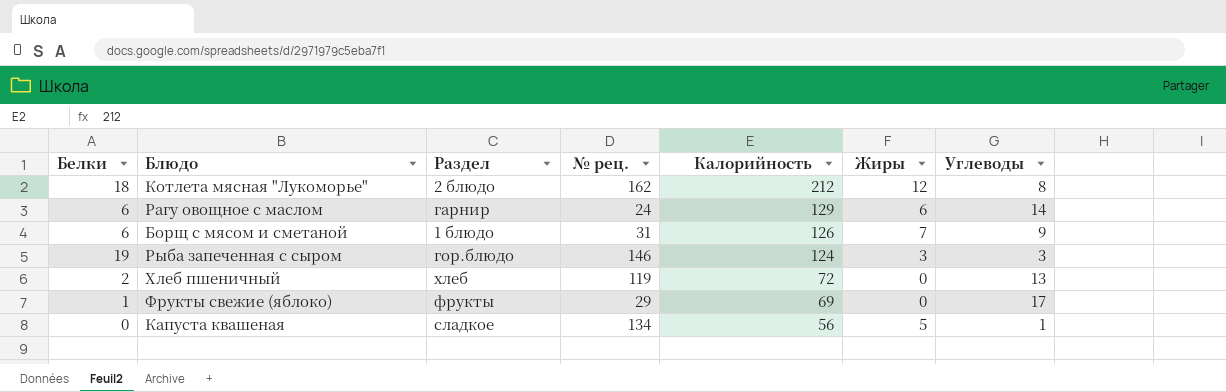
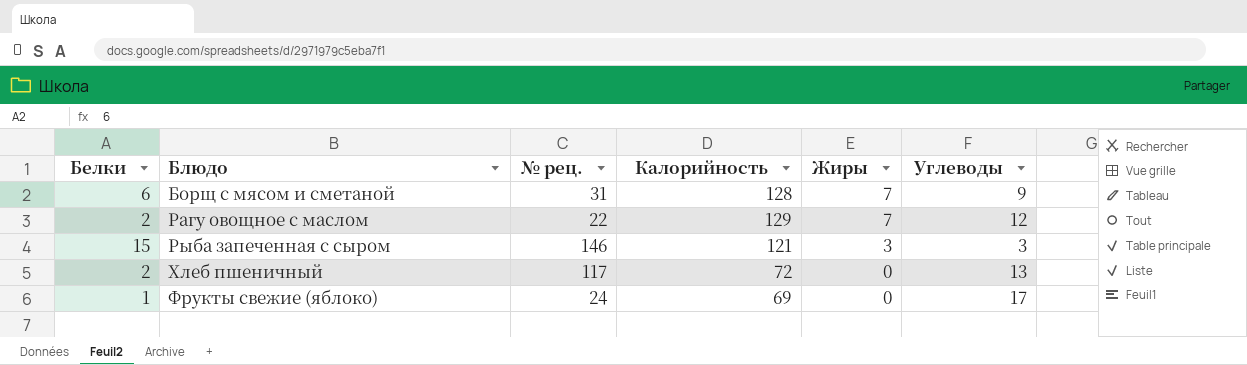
row order: Калорийность descending -> Жиры descending
column Раздел | position: 3 -> none
row Котлета мясная "Лукоморье": 18 | 2 блюдо | 162 | 212 | 12 | 8 -> none
row Капуста квашеная: 0 | сладкое | 134 | 56 | 5 | 1 -> none
Борщ с мясом и сметаной | Калорийность: 126 -> 128
Рагу овощное с маслом | Белки: 6 -> 2
Рагу овощное с маслом | № рец.: 24 -> 22
Рагу овощное с маслом | Жиры: 6 -> 7
Рагу овощное с маслом | Углеводы: 14 -> 12
Рыба запеченная с сыром | Белки: 19 -> 15
Рыба запеченная с сыром | Калорийность: 124 -> 121
Хлеб пшеничный | № рец.: 119 -> 117
Фрукты свежие (яблоко) | № рец.: 29 -> 24

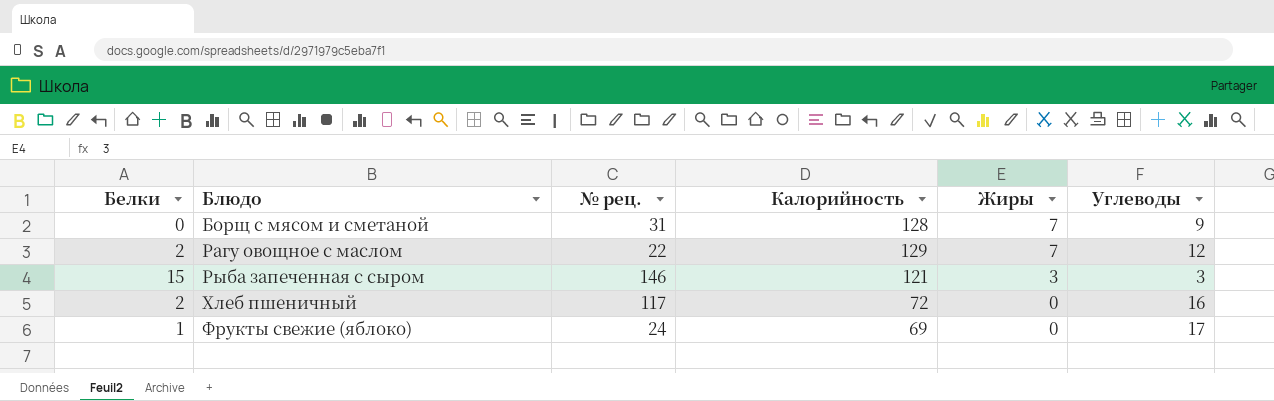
Борщ с мясом и сметаной | Белки: 6 -> 0
Хлеб пшеничный | Углеводы: 13 -> 16

